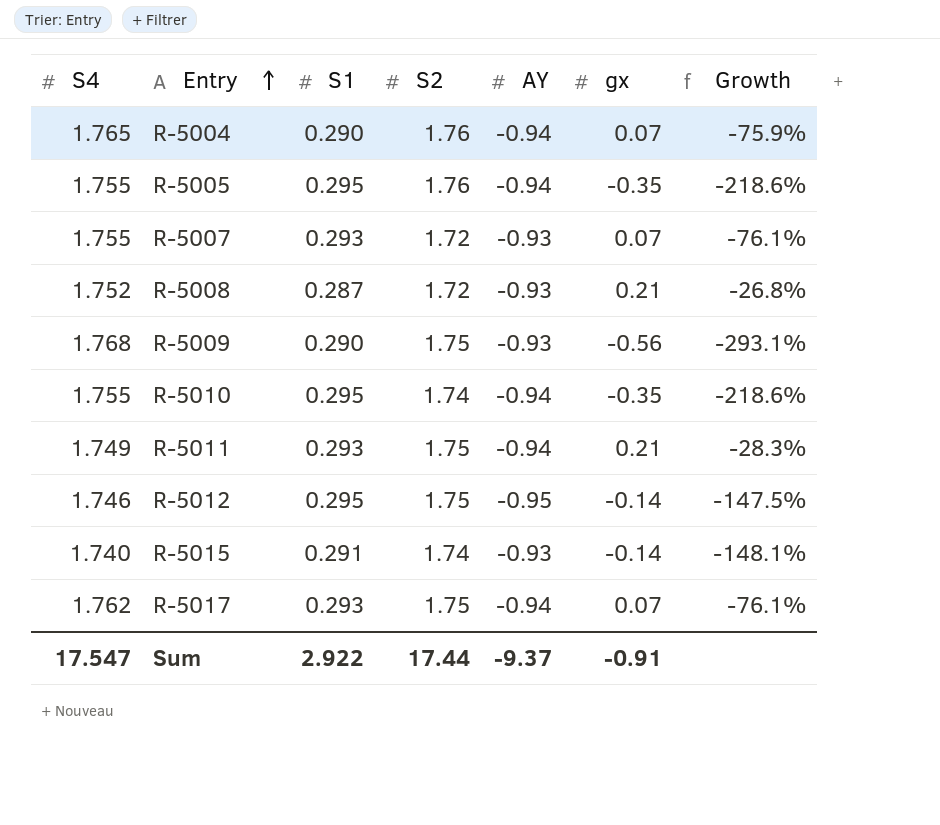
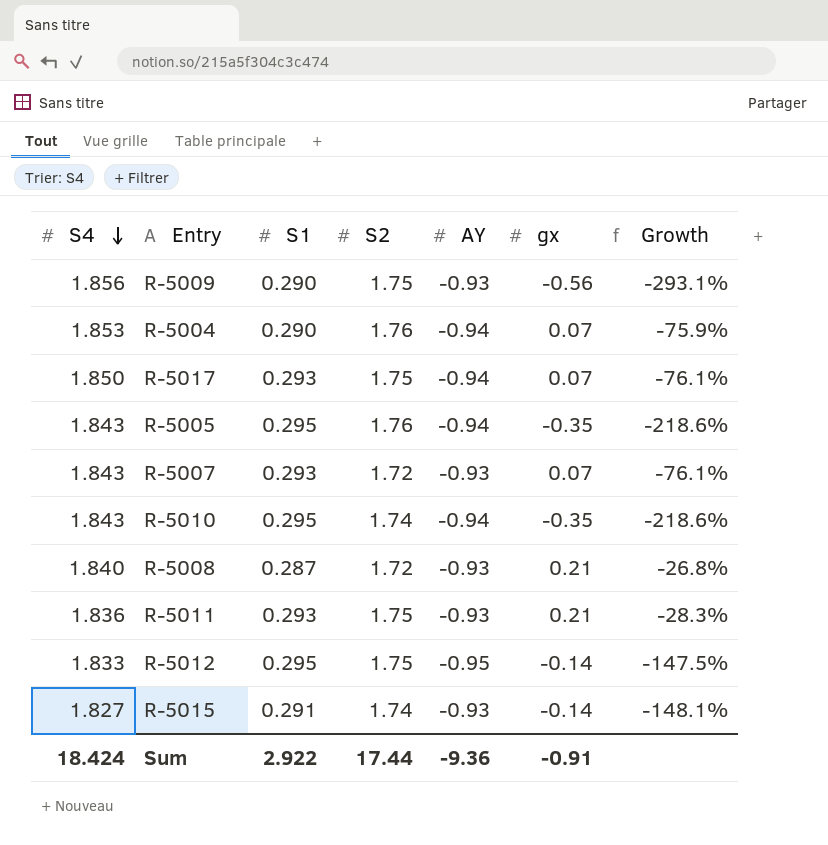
row order: Entry ascending -> S4 descending
R-5009 | S4: 1.768 -> 1.856
R-5004 | S4: 1.765 -> 1.853
R-5017 | S4: 1.762 -> 1.850
R-5005 | S4: 1.755 -> 1.843
R-5007 | S4: 1.755 -> 1.843
R-5010 | S4: 1.755 -> 1.843
R-5008 | S4: 1.752 -> 1.840
R-5011 | S4: 1.749 -> 1.836
R-5011 | AY: -0.94 -> -0.93
R-5012 | S4: 1.746 -> 1.833
R-5015 | S4: 1.740 -> 1.827
Sum | S4: 17.547 -> 18.424
Sum | AY: -9.37 -> -9.36

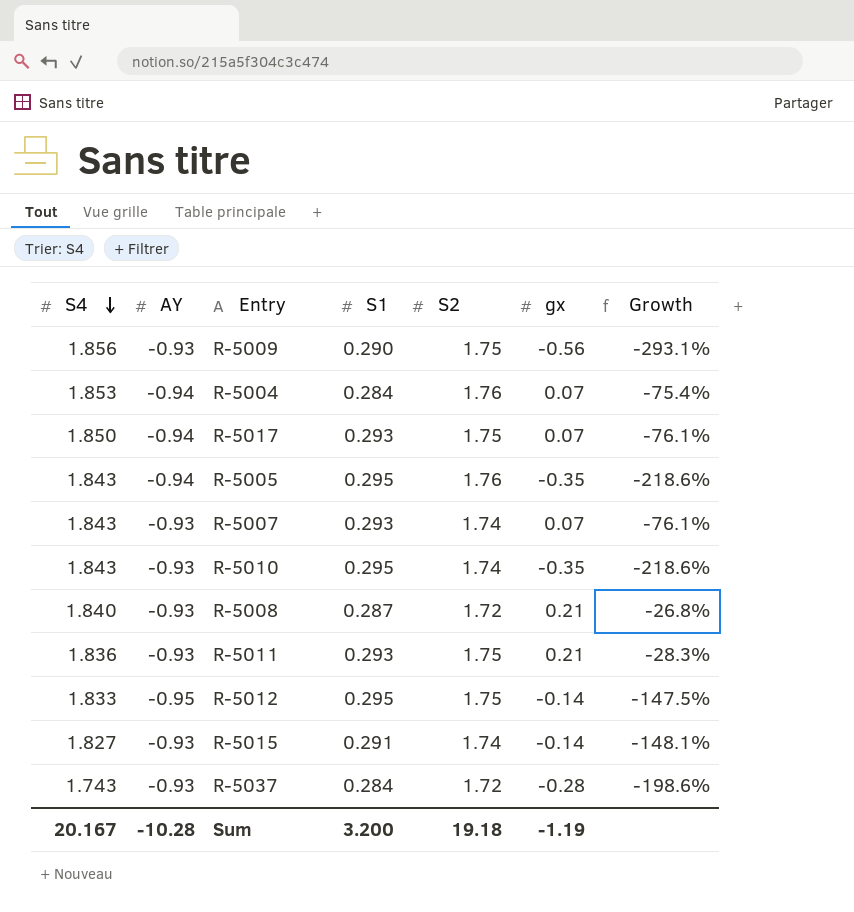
column AY | position: 5 -> 2
R-5004 | S1: 0.290 -> 0.284
R-5004 | Growth: -75.9% -> -75.4%
R-5007 | S2: 1.72 -> 1.74
R-5010 | AY: -0.94 -> -0.93
row R-5037: none -> 1.743 | -0.93 | 0.284 | 1.72 | -0.28 | -198.6%
Sum | S4: 18.424 -> 20.167
Sum | AY: -9.36 -> -10.28
Sum | S1: 2.922 -> 3.200
Sum | S2: 17.44 -> 19.18
Sum | gx: -0.91 -> -1.19

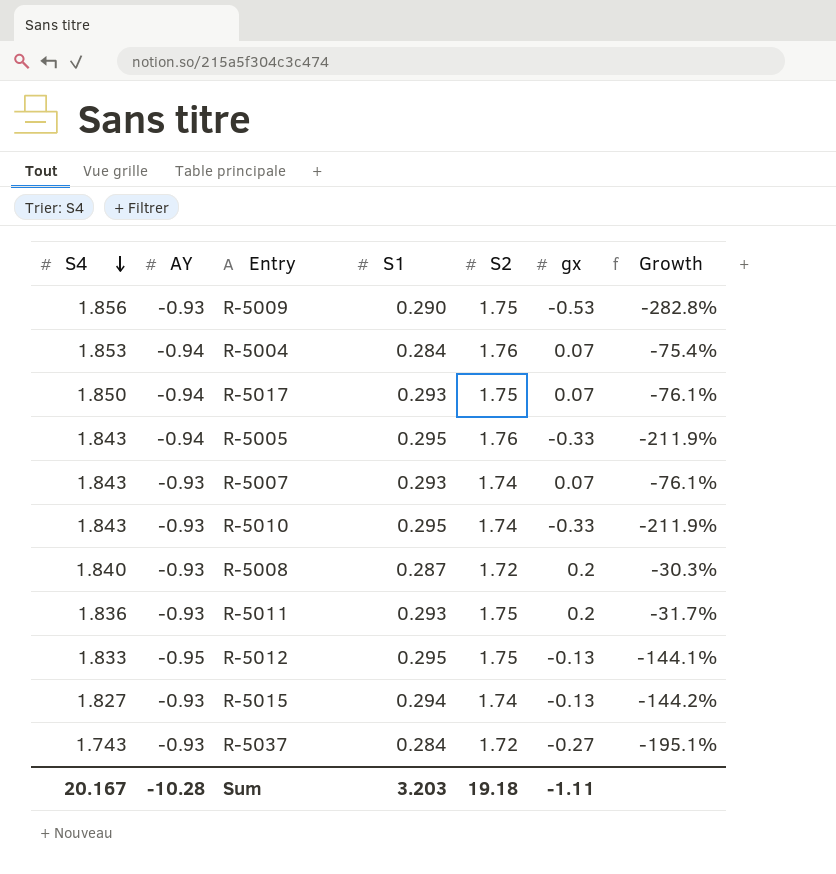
R-5009 | gx: -0.56 -> -0.53
R-5009 | Growth: -293.1% -> -282.8%
R-5005 | gx: -0.35 -> -0.33
R-5005 | Growth: -218.6% -> -211.9%
R-5010 | gx: -0.35 -> -0.33
R-5010 | Growth: -218.6% -> -211.9%
R-5008 | gx: 0.21 -> 0.2
R-5008 | Growth: -26.8% -> -30.3%
R-5011 | gx: 0.21 -> 0.2
R-5011 | Growth: -28.3% -> -31.7%
R-5012 | gx: -0.14 -> -0.13
R-5012 | Growth: -147.5% -> -144.1%
R-5015 | S1: 0.291 -> 0.294
R-5015 | gx: -0.14 -> -0.13
R-5015 | Growth: -148.1% -> -144.2%
R-5037 | gx: -0.28 -> -0.27
R-5037 | Growth: -198.6% -> -195.1%
Sum | S1: 3.200 -> 3.203
Sum | gx: -1.19 -> -1.11

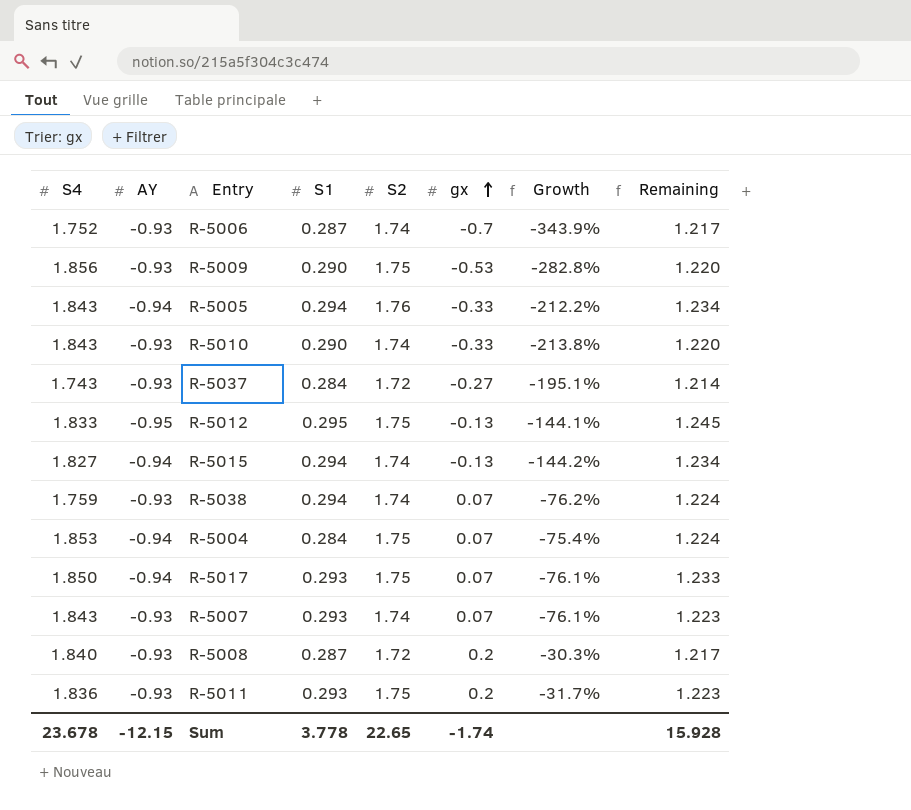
row order: S4 descending -> gx ascending
column Remaining | formula: none -> [S1] - [AY]
row R-5006: none -> 1.752 | -0.93 | 0.287 | 1.74 | -0.7 | -343.9% | 1.217
R-5005 | S1: 0.295 -> 0.294
R-5005 | Growth: -211.9% -> -212.2%
R-5010 | S1: 0.295 -> 0.290
R-5010 | Growth: -211.9% -> -213.8%
R-5015 | AY: -0.93 -> -0.94
row R-5038: none -> 1.759 | -0.93 | 0.294 | 1.74 | 0.07 | -76.2% | 1.224
R-5004 | S2: 1.76 -> 1.75
Sum | S4: 20.167 -> 23.678
Sum | AY: -10.28 -> -12.15
Sum | S1: 3.203 -> 3.778
Sum | S2: 19.18 -> 22.65
Sum | gx: -1.11 -> -1.74

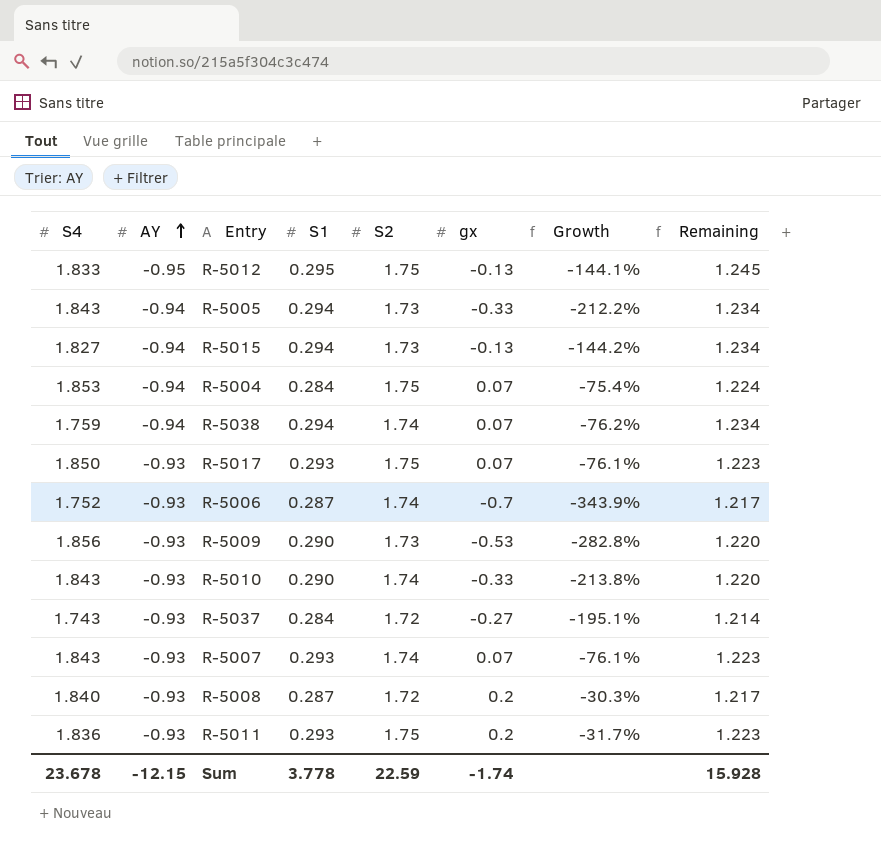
row order: gx ascending -> AY ascending
R-5005 | S2: 1.76 -> 1.73
R-5015 | S2: 1.74 -> 1.73
R-5038 | AY: -0.93 -> -0.94
R-5038 | Remaining: 1.224 -> 1.234
R-5017 | AY: -0.94 -> -0.93
R-5017 | Remaining: 1.233 -> 1.223
R-5009 | S2: 1.75 -> 1.73
Sum | S2: 22.65 -> 22.59

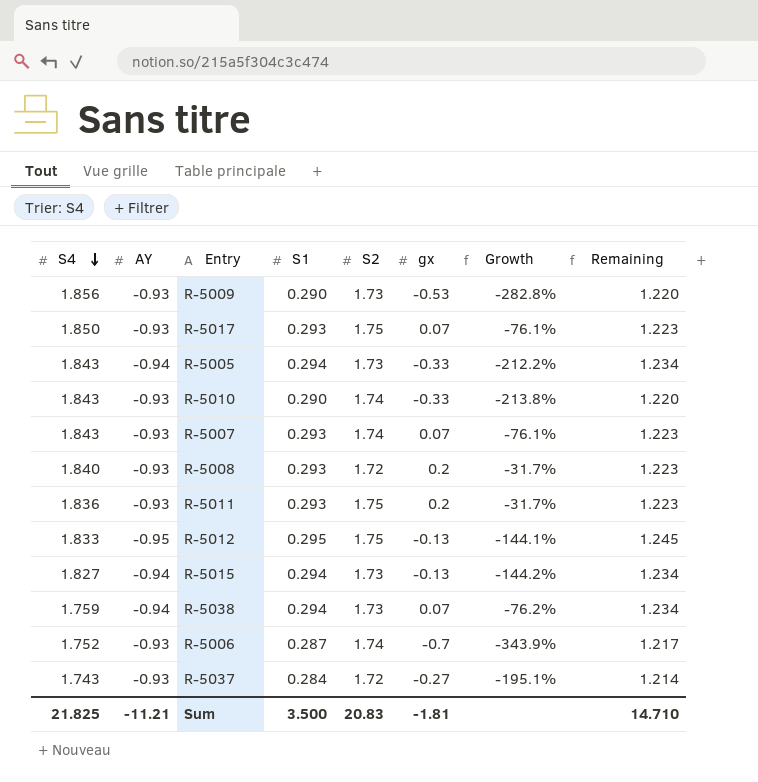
row order: AY ascending -> S4 descending
row R-5004: 1.853 | -0.94 | 0.284 | 1.75 | 0.07 | -75.4% | 1.224 -> none
R-5008 | S1: 0.287 -> 0.293
R-5008 | Growth: -30.3% -> -31.7%
R-5008 | Remaining: 1.217 -> 1.223
R-5038 | S2: 1.74 -> 1.73
Sum | S4: 23.678 -> 21.825
Sum | AY: -12.15 -> -11.21
Sum | S1: 3.778 -> 3.500
Sum | S2: 22.59 -> 20.83
Sum | gx: -1.74 -> -1.81
Sum | Remaining: 15.928 -> 14.710

